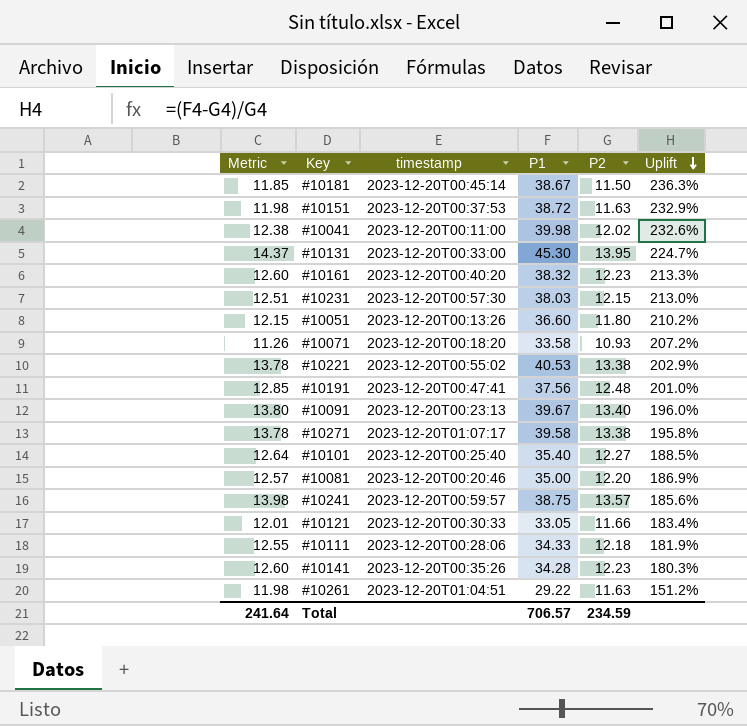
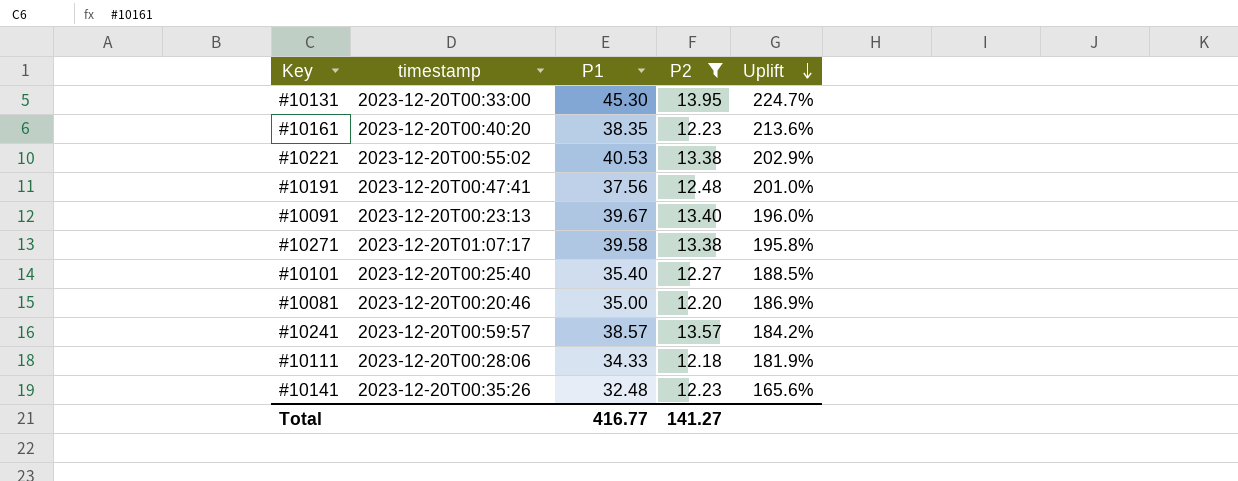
filter: none -> P2 >= 12.18
column Metric | formula: [P2] * 1.03 -> none
#10161 | P1: 38.32 -> 38.35
#10161 | Uplift: 213.3% -> 213.6%
#10241 | P1: 38.75 -> 38.57
#10241 | Uplift: 185.6% -> 184.2%
#10141 | P1: 34.28 -> 32.48
#10141 | Uplift: 180.3% -> 165.6%
Total | P1: 706.57 -> 416.77
Total | P2: 234.59 -> 141.27

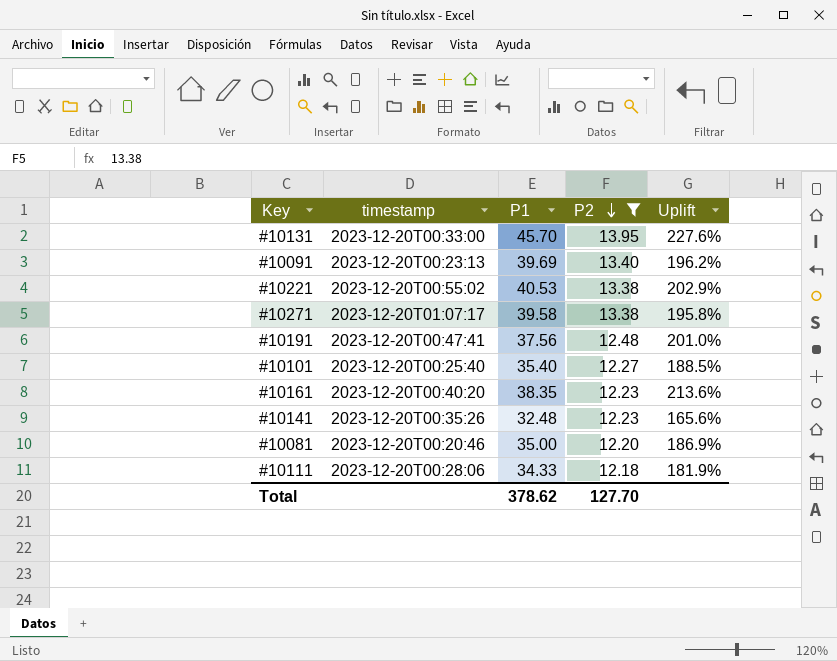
row order: Uplift descending -> P2 descending
row #10241: 2023-12-20T00:59:57 | 38.57 | 13.57 | 184.2% -> none
#10131 | P1: 45.30 -> 45.70
#10131 | Uplift: 224.7% -> 227.6%
#10091 | P1: 39.67 -> 39.69
#10091 | Uplift: 196.0% -> 196.2%
Total | P1: 416.77 -> 378.62
Total | P2: 141.27 -> 127.70

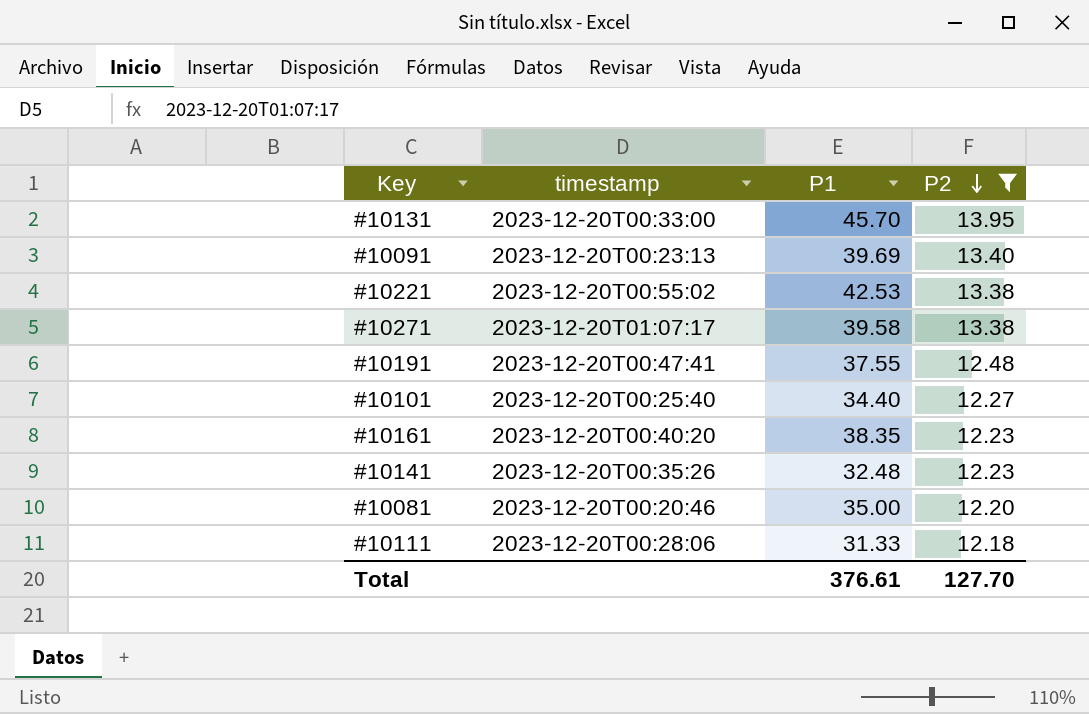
column Uplift | formula: ([P1] - [P2]) / [P2] -> none
#10221 | P1: 40.53 -> 42.53
#10191 | P1: 37.56 -> 37.55
#10101 | P1: 35.40 -> 34.40
#10111 | P1: 34.33 -> 31.33
Total | P1: 378.62 -> 376.61

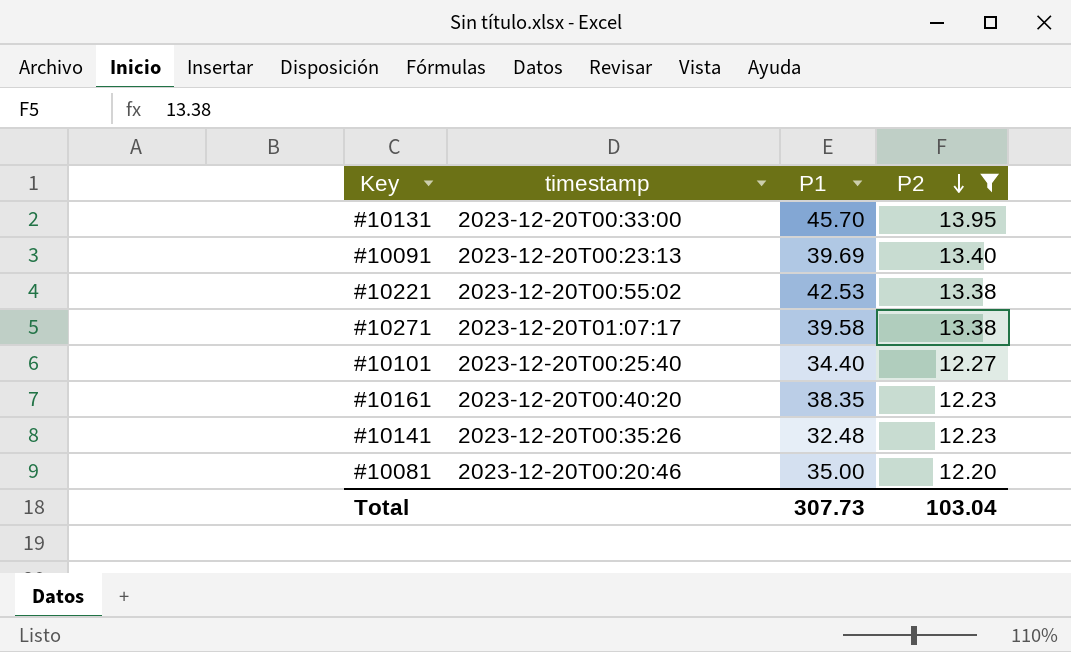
row #10191: 2023-12-20T00:47:41 | 37.55 | 12.48 -> none
row #10111: 2023-12-20T00:28:06 | 31.33 | 12.18 -> none
Total | P1: 376.61 -> 307.73
Total | P2: 127.70 -> 103.04

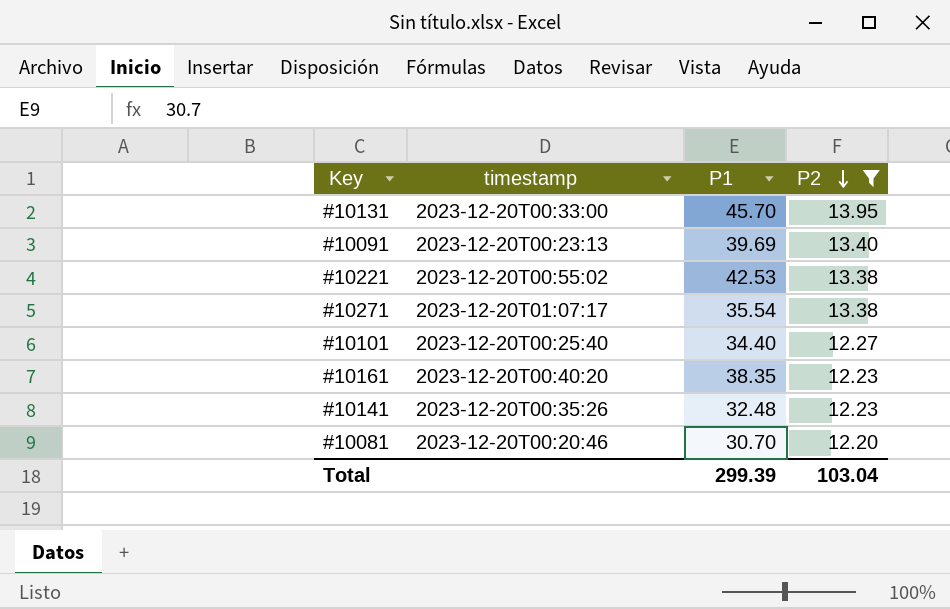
#10271 | P1: 39.58 -> 35.54
#10081 | P1: 35.00 -> 30.70
Total | P1: 307.73 -> 299.39

